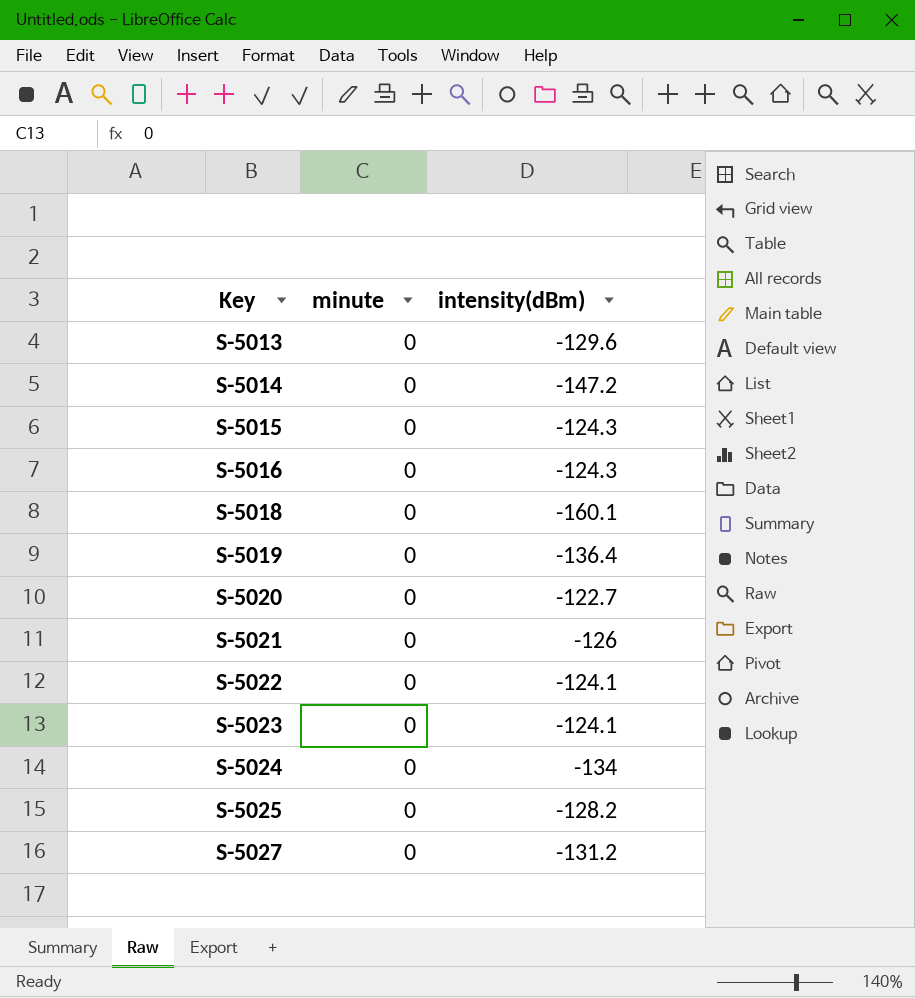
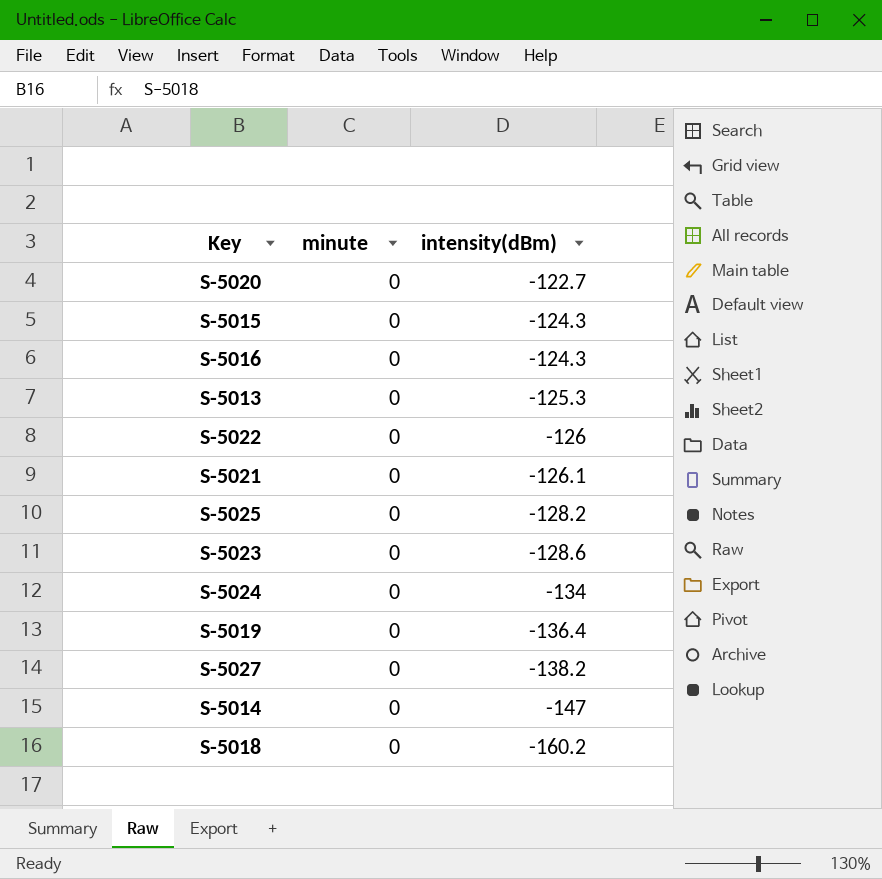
row order: Key ascending -> intensity(dBm) descending
S-5013 | intensity(dBm): -129.6 -> -125.3
S-5022 | intensity(dBm): -124.1 -> -126
S-5021 | intensity(dBm): -126 -> -126.1
S-5023 | intensity(dBm): -124.1 -> -128.6
S-5027 | intensity(dBm): -131.2 -> -138.2
S-5014 | intensity(dBm): -147.2 -> -147
S-5018 | intensity(dBm): -160.1 -> -160.2

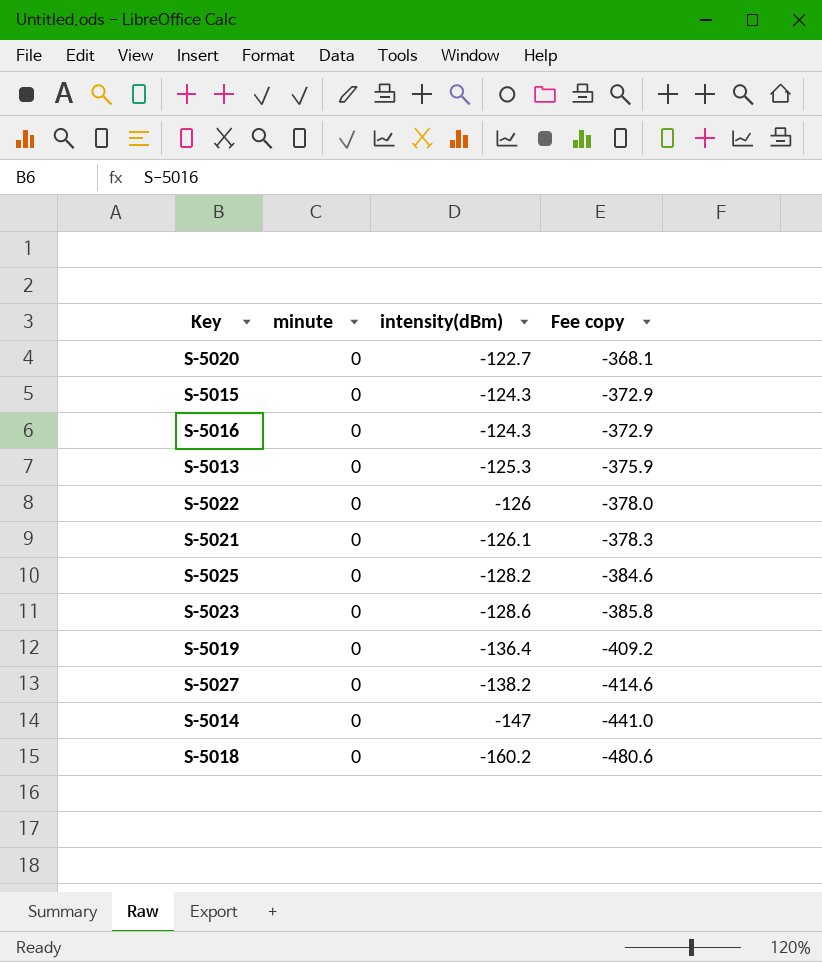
column Fee copy | formula: none -> [intensity(dBm)] * 3
row S-5024: 0 | -134 -> none

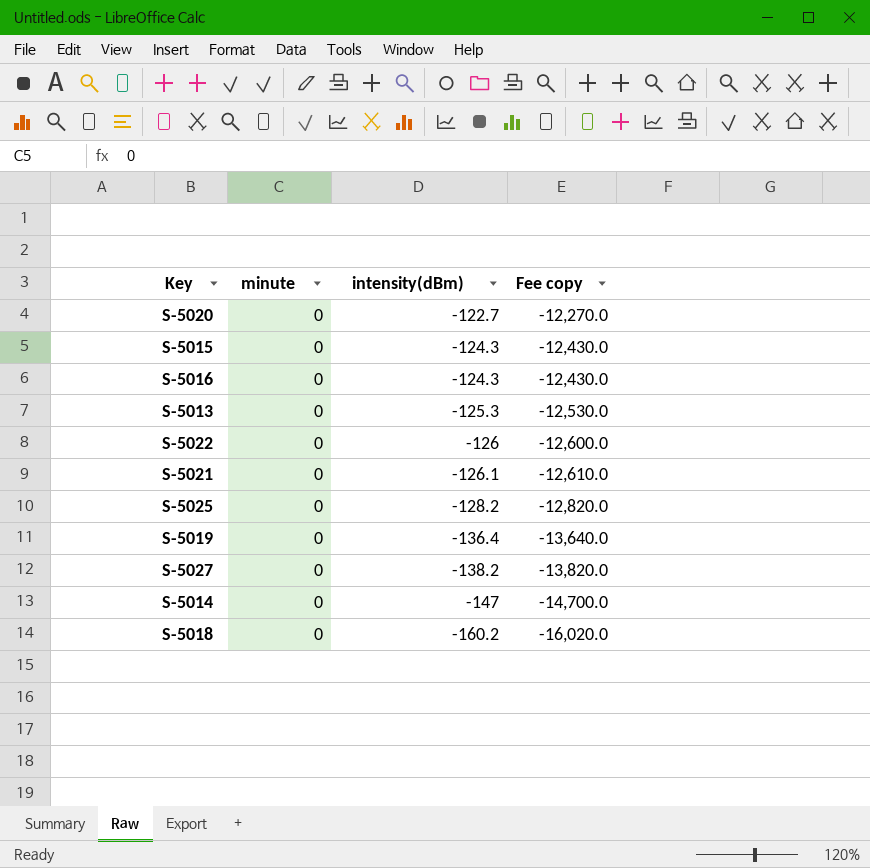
column Fee copy | formula: [intensity(dBm)] * 3 -> [intensity(dBm)] * 100
row S-5023: 0 | -128.6 | -385.8 -> none

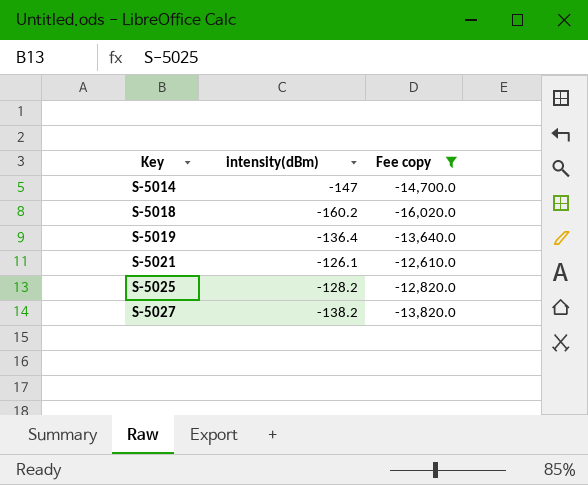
filter: none -> Fee copy <= -12,610.0
row order: intensity(dBm) descending -> Key ascending
column minute | position: 2 -> none

